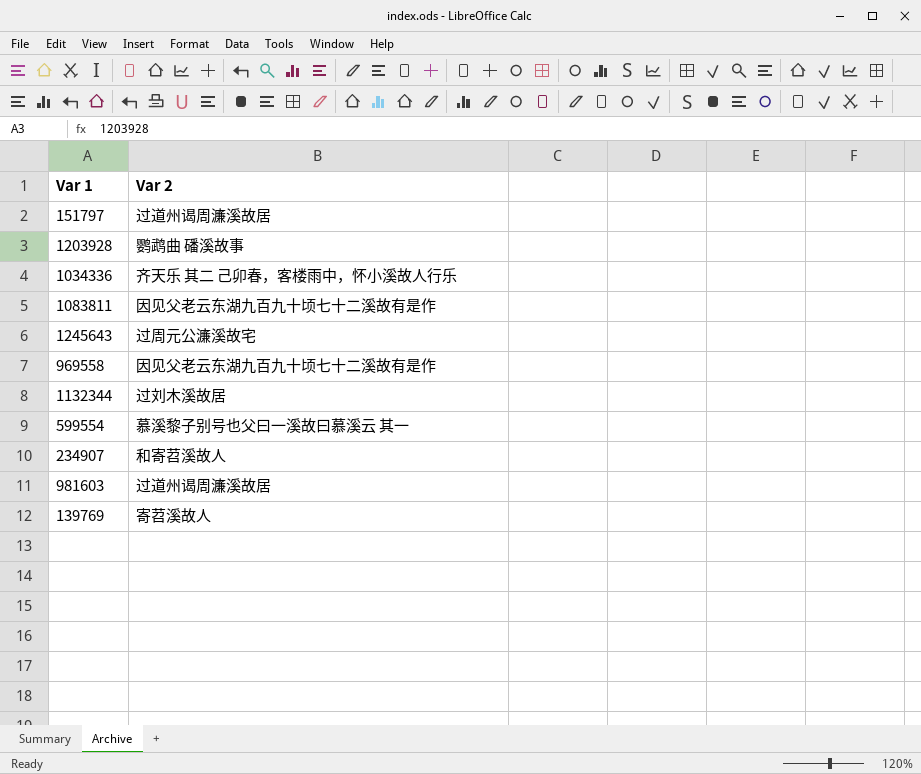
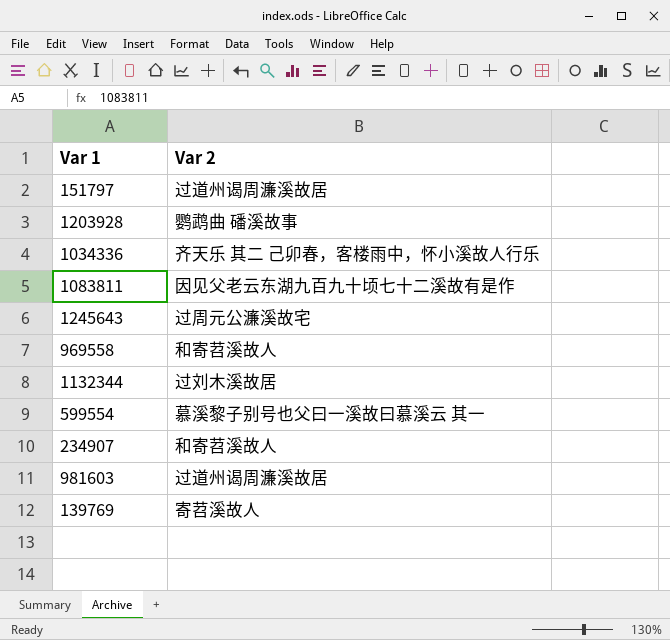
969558 | Var 2: 因见父老云东湖九百九十顷七十二溪故有是作 -> 和寄苕溪故人

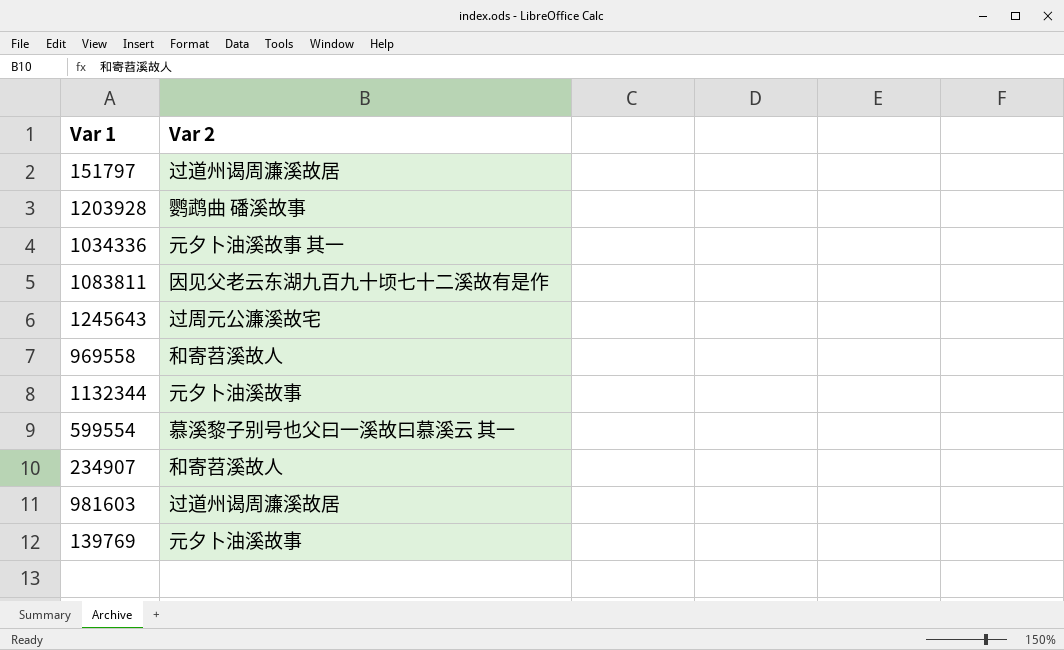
1034336 | Var 2: 齐天乐 其二 己卯春，客楼雨中，怀小溪故人行乐 -> 元夕卜油溪故事 其一
1132344 | Var 2: 过刘木溪故居 -> 元夕卜油溪故事
139769 | Var 2: 寄苕溪故人 -> 元夕卜油溪故事

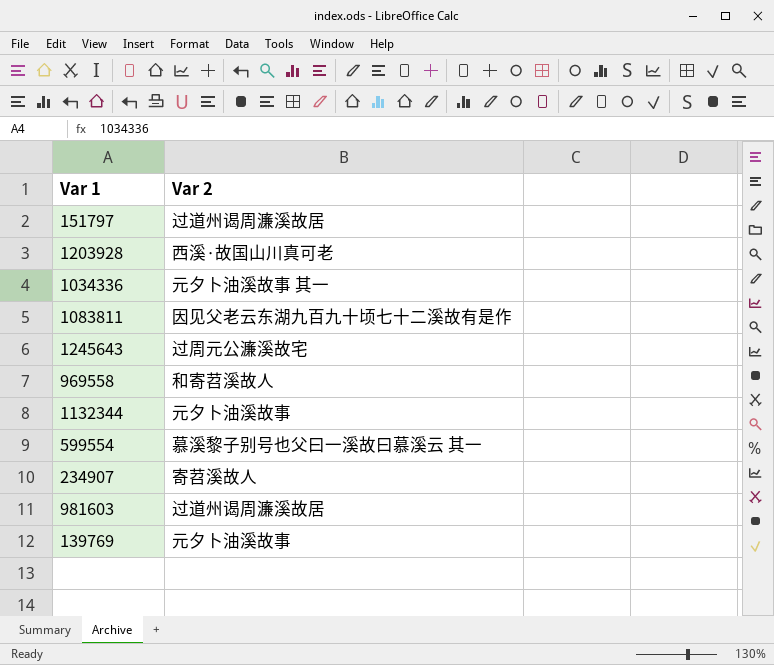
1203928 | Var 2: 鹦鹉曲 磻溪故事 -> 西溪·故国山川真可老
234907 | Var 2: 和寄苕溪故人 -> 寄苕溪故人

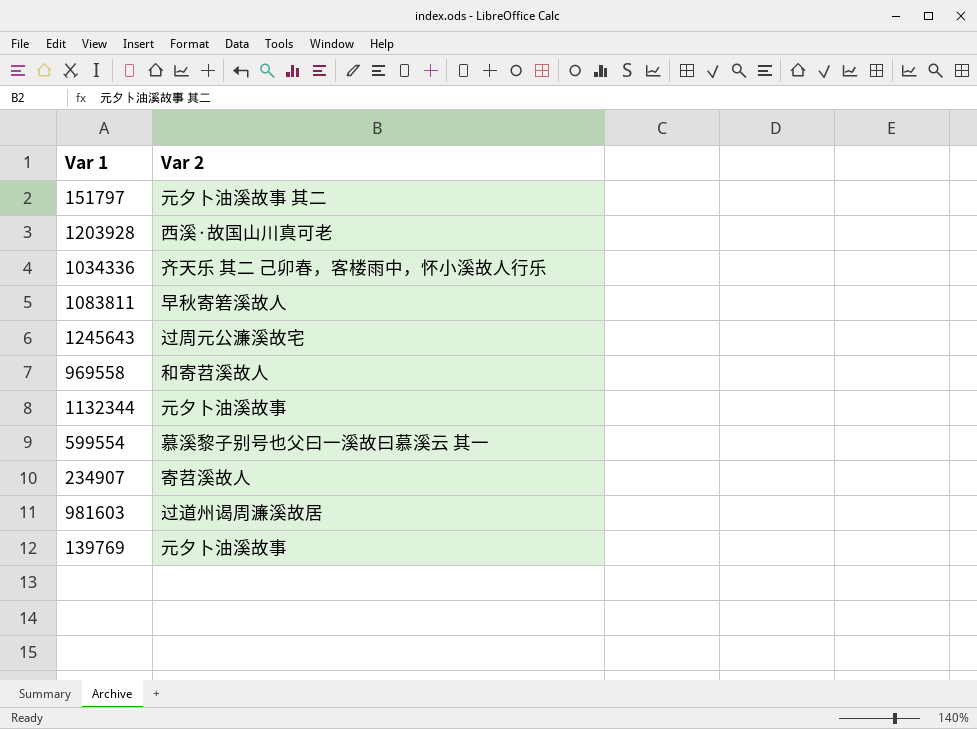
151797 | Var 2: 过道州谒周濂溪故居 -> 元夕卜油溪故事 其二
1034336 | Var 2: 元夕卜油溪故事 其一 -> 齐天乐 其二 己卯春，客楼雨中，怀小溪故人行乐
1083811 | Var 2: 因见父老云东湖九百九十顷七十二溪故有是作 -> 早秋寄箬溪故人

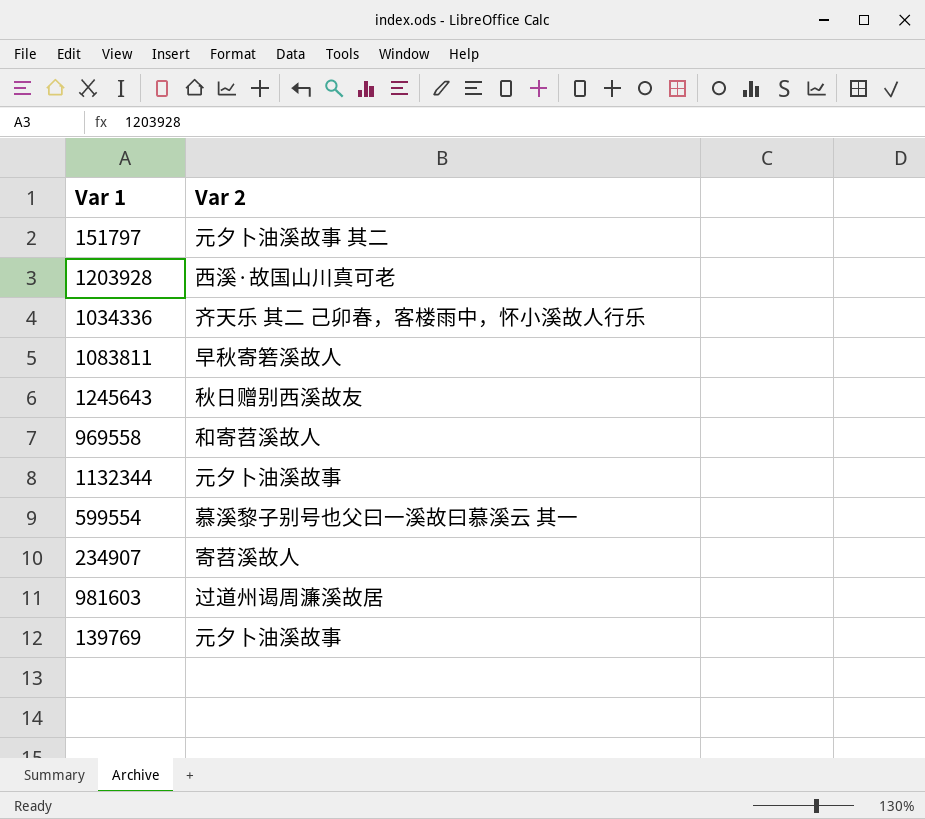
1245643 | Var 2: 过周元公濂溪故宅 -> 秋日赠别西溪故友

